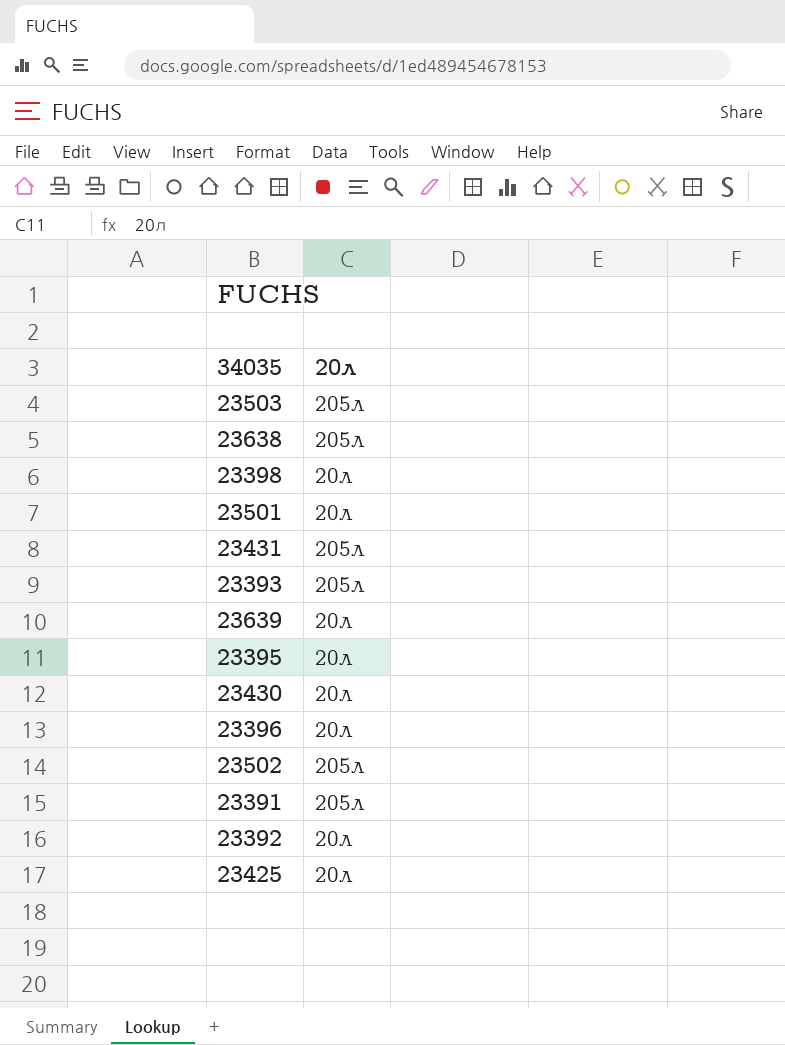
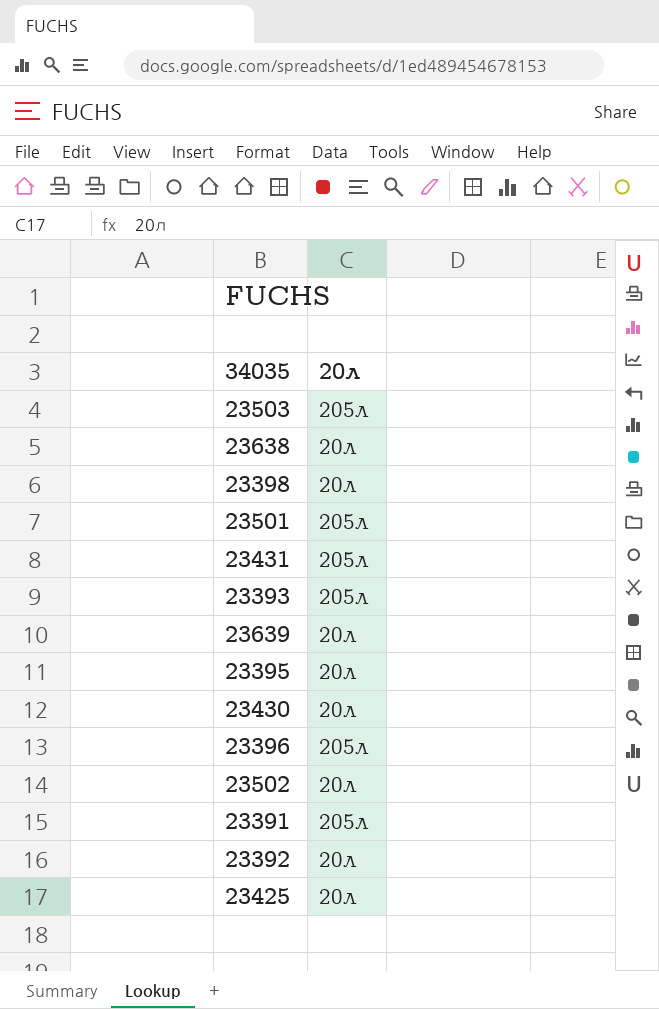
23638 | 20л: 205л -> 20л
23501 | 20л: 20л -> 205л
23396 | 20л: 20л -> 205л
23502 | 20л: 205л -> 20л

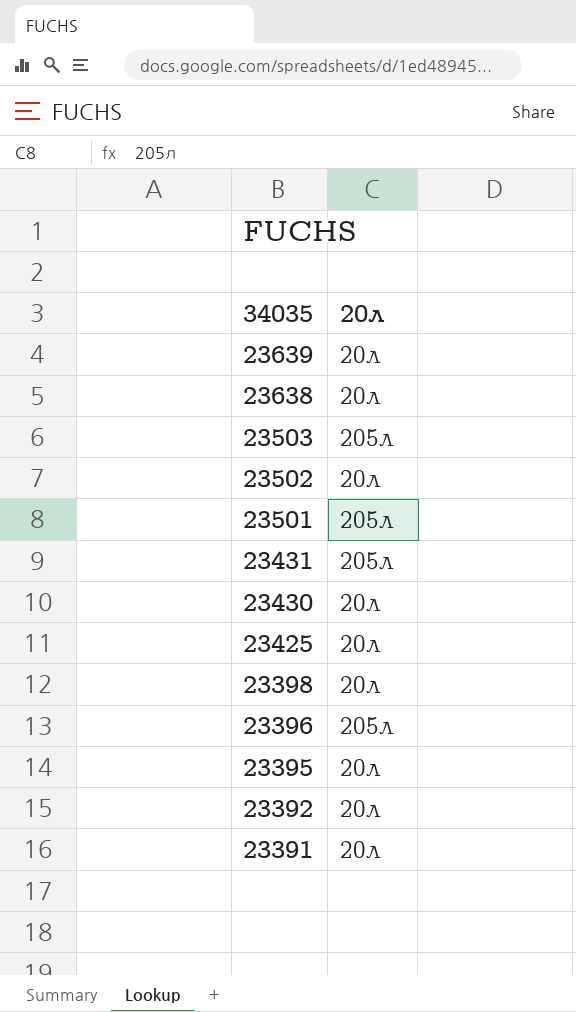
row order: none -> 34035 descending
row 23393: 205л -> none
23391 | 20л: 205л -> 20л

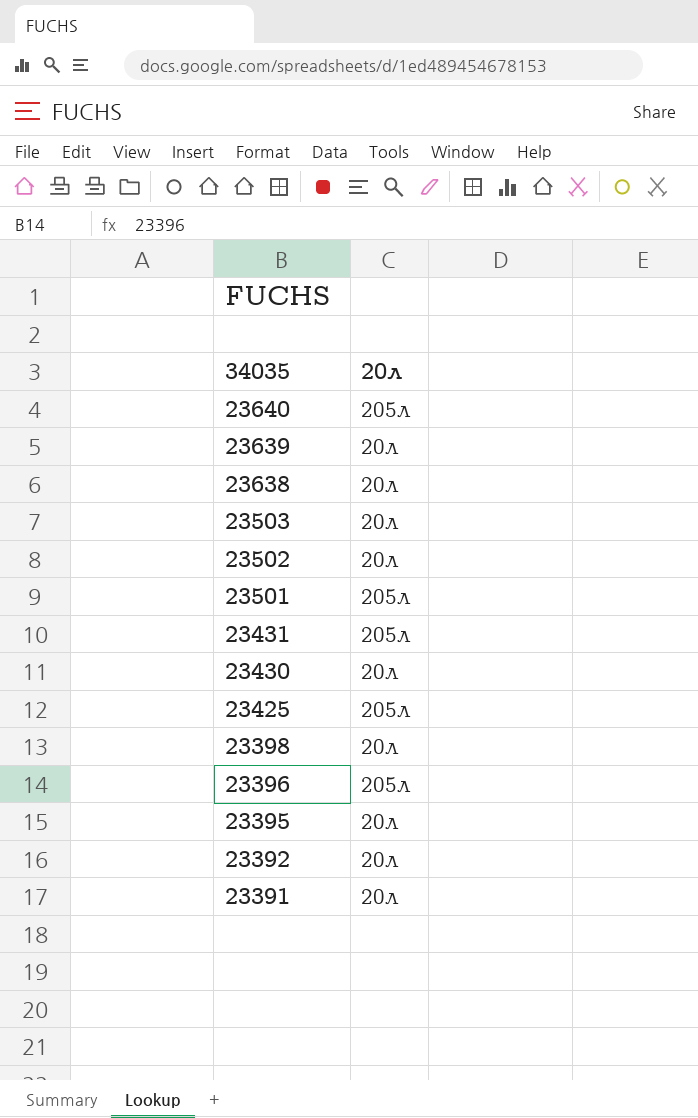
row 23640: none -> 205л
23503 | 20л: 205л -> 20л
23425 | 20л: 20л -> 205л

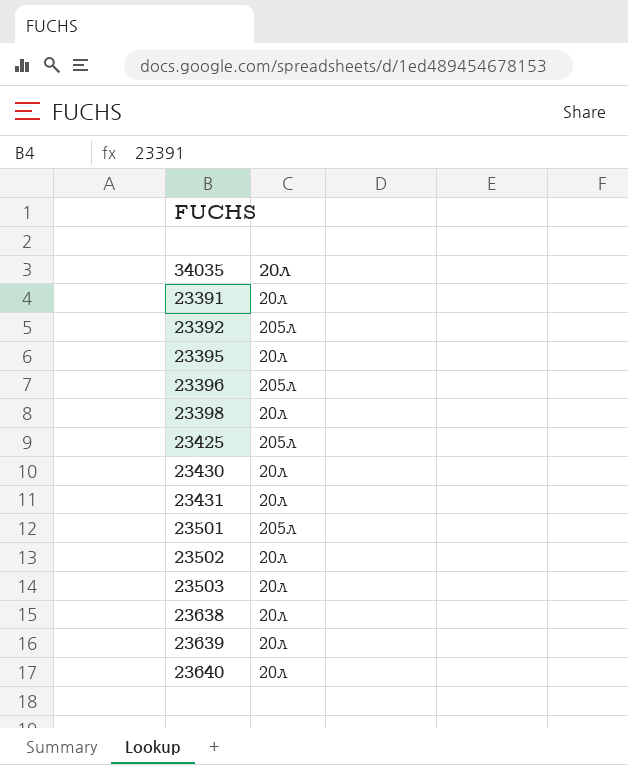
row order: 34035 descending -> 34035 ascending
23392 | 20л: 20л -> 205л
23431 | 20л: 205л -> 20л
23640 | 20л: 205л -> 20л

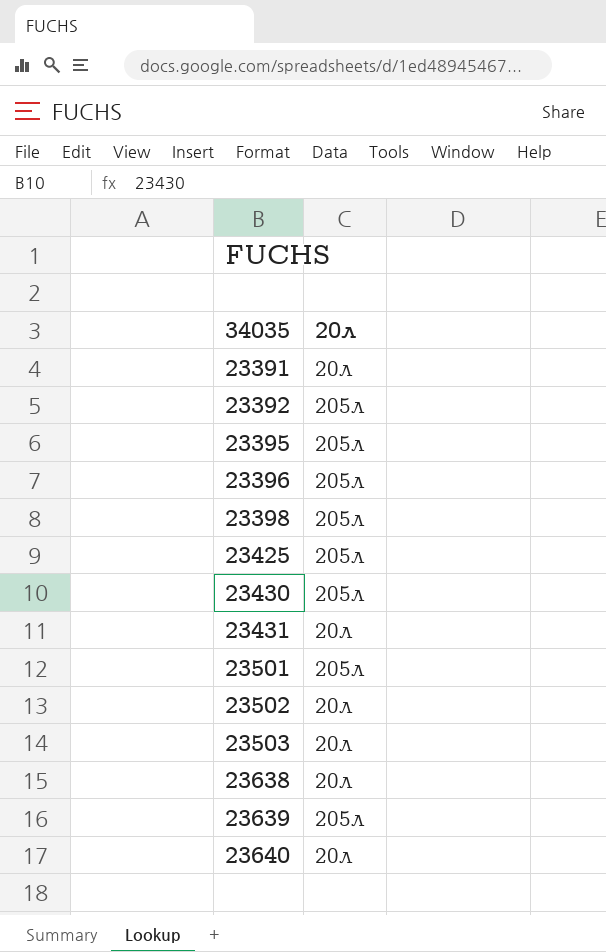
23395 | 20л: 20л -> 205л
23398 | 20л: 20л -> 205л
23430 | 20л: 20л -> 205л
23639 | 20л: 20л -> 205л

